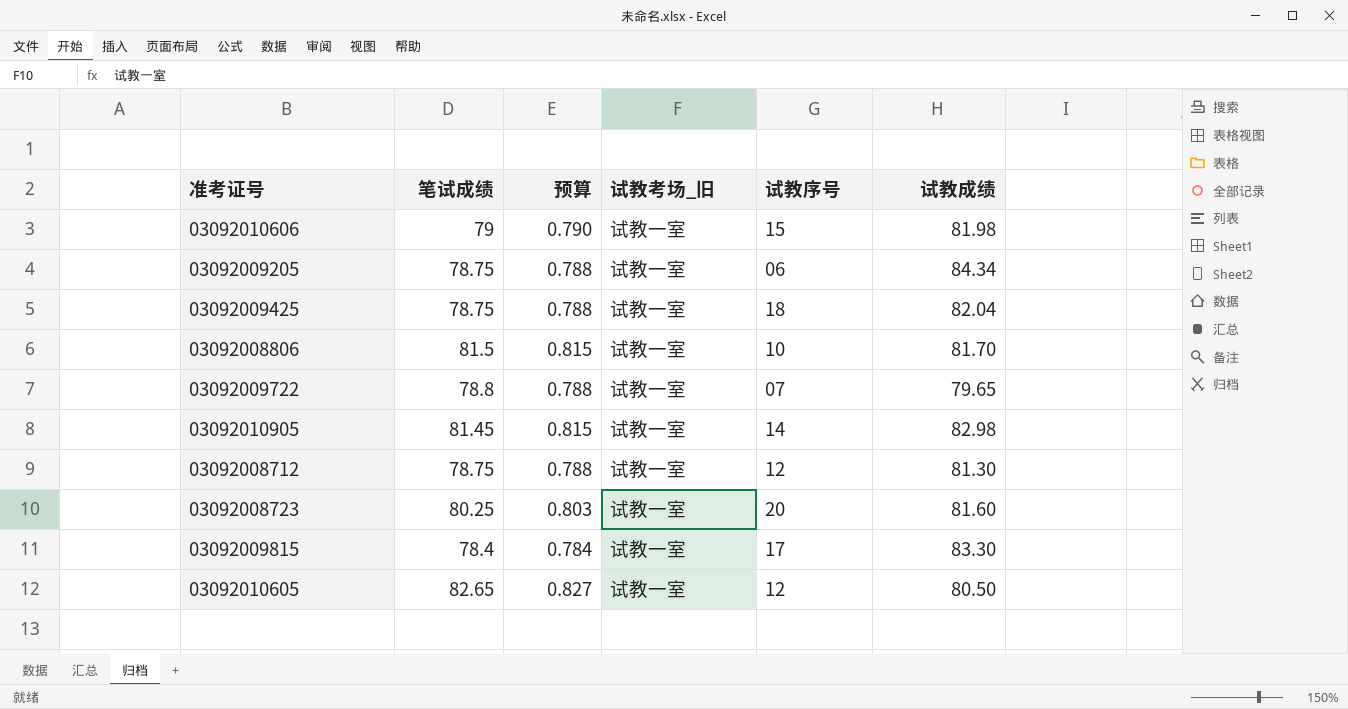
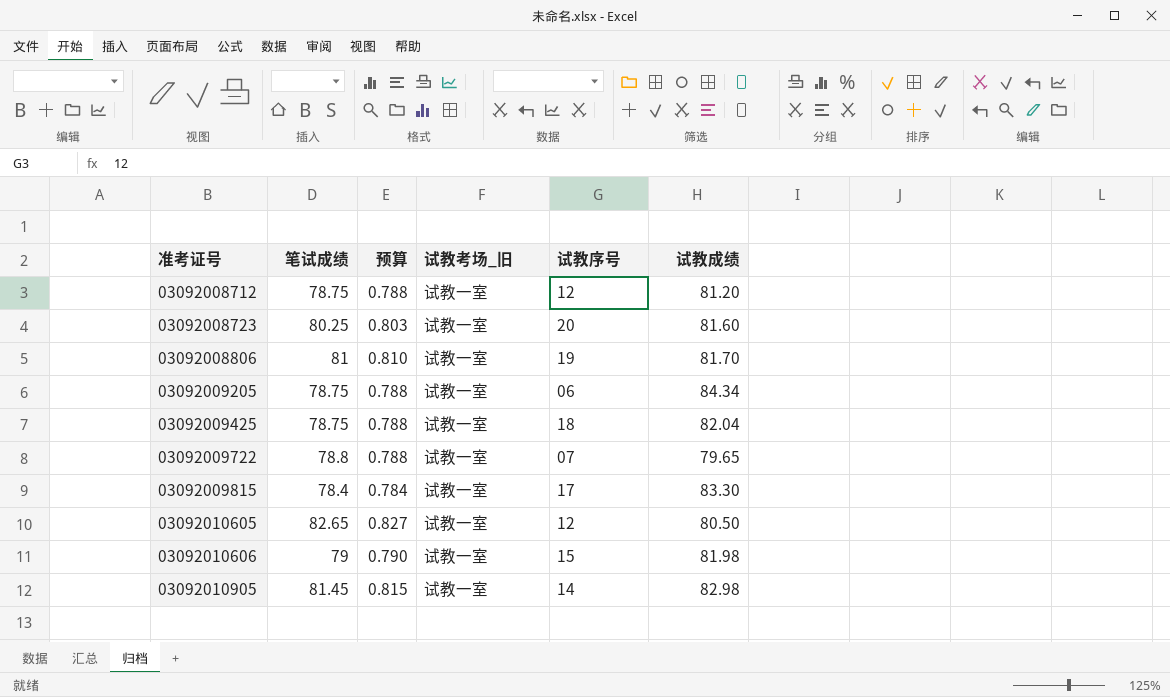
row order: none -> 准考证号 ascending
03092008712 | 试教成绩: 81.30 -> 81.20
03092008806 | 笔试成绩: 81.5 -> 81
03092008806 | 预算: 0.815 -> 0.810
03092008806 | 试教序号: 10 -> 19

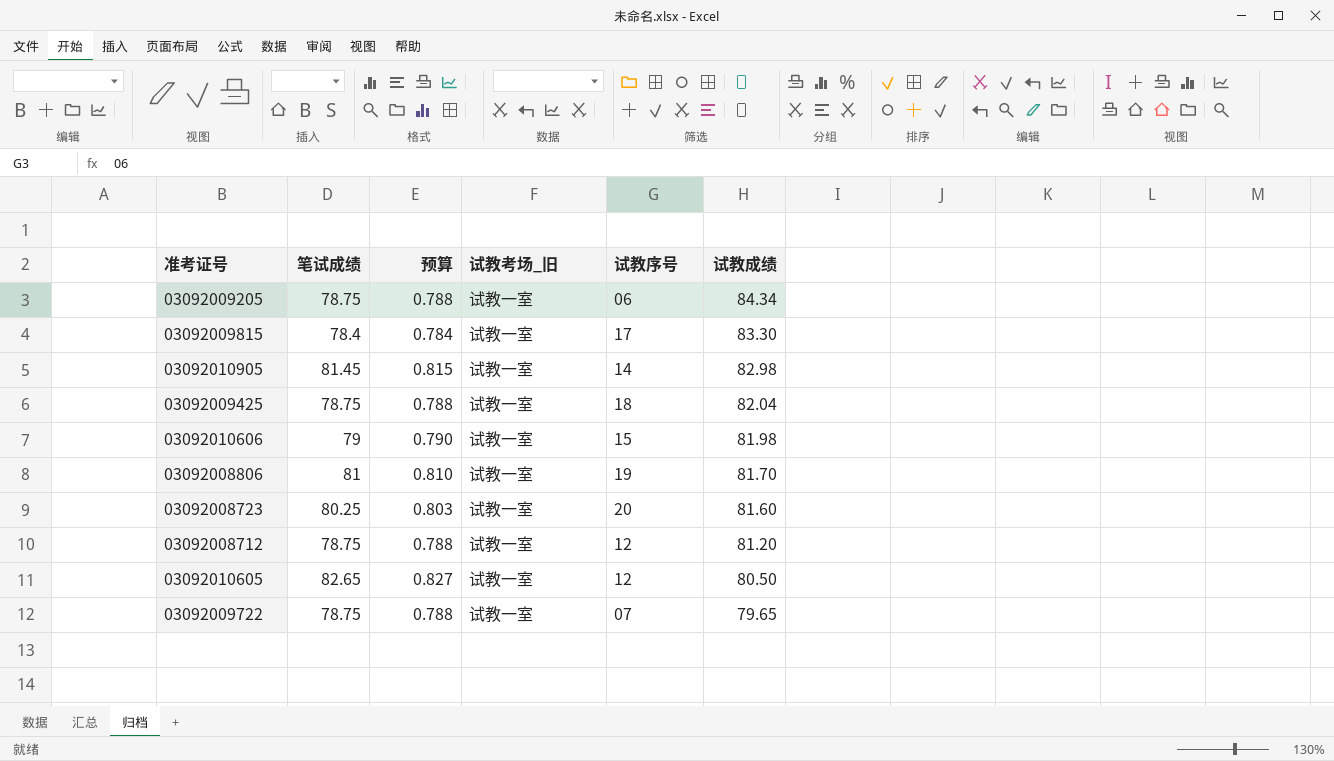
row order: 准考证号 ascending -> 试教成绩 descending
03092009722 | 笔试成绩: 78.8 -> 78.75

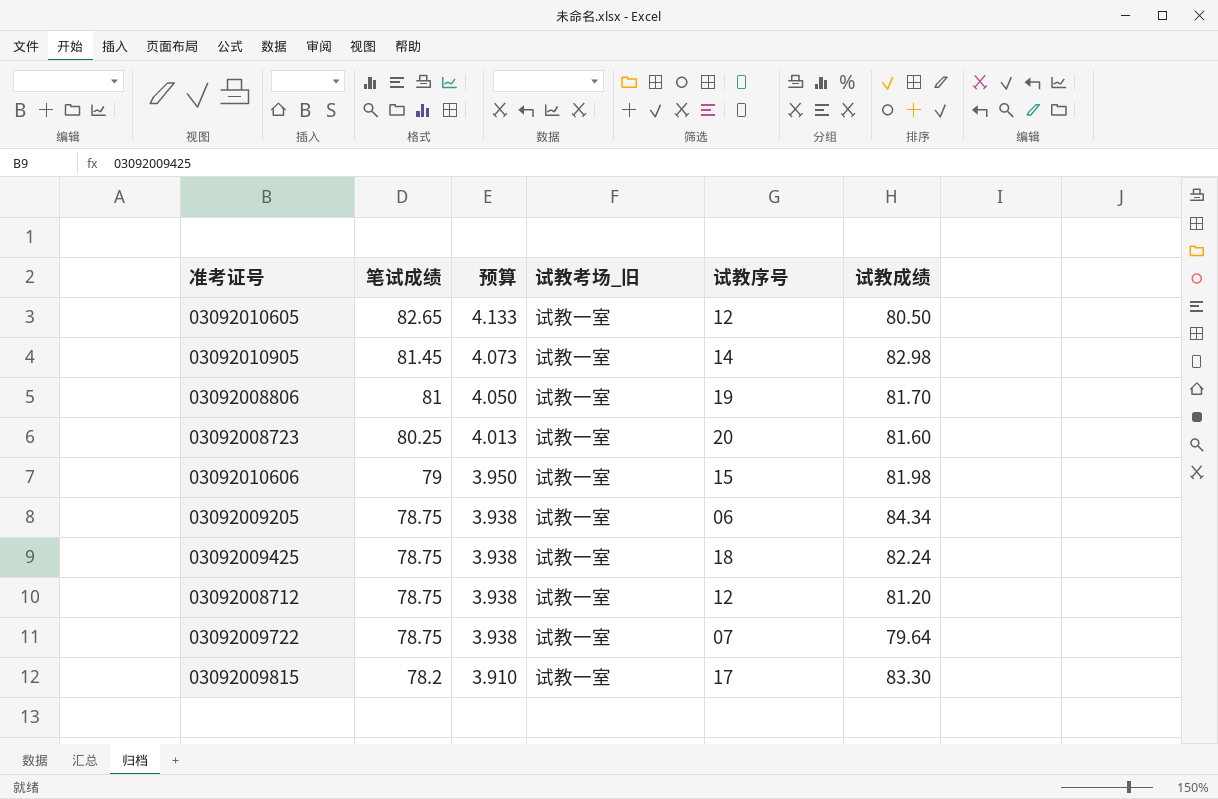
row order: 试教成绩 descending -> 笔试成绩 descending
column 预算 | formula: [笔试成绩] * 0.01 -> [笔试成绩] * 0.05
03092009425 | 试教成绩: 82.04 -> 82.24
03092009722 | 试教成绩: 79.65 -> 79.64
03092009815 | 笔试成绩: 78.4 -> 78.2

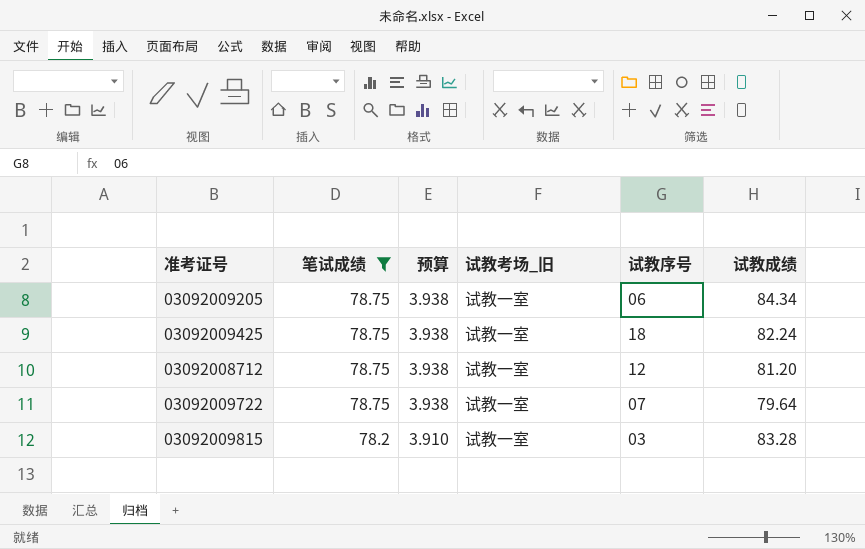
filter: none -> 笔试成绩 <= 78.75
03092009815 | 试教序号: 17 -> 03
03092009815 | 试教成绩: 83.30 -> 83.28

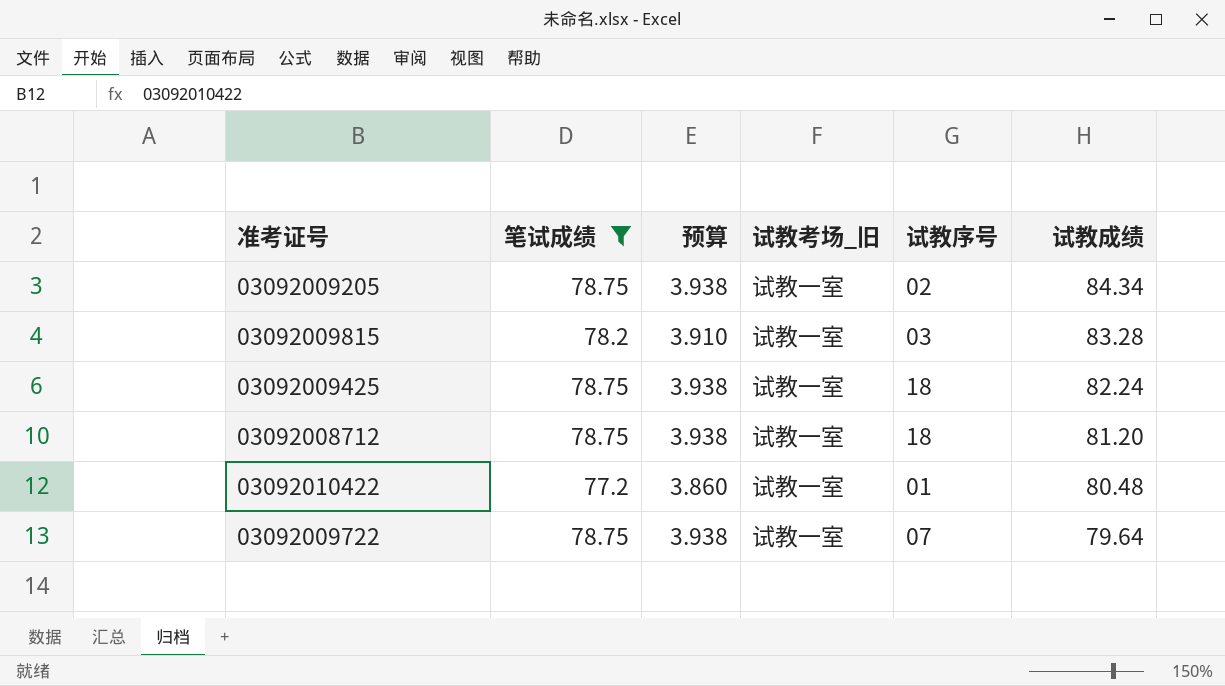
row order: 笔试成绩 descending -> 试教成绩 descending
03092009205 | 试教序号: 06 -> 02
03092008712 | 试教序号: 12 -> 18
row 03092010422: none -> 77.2 | 3.860 | 试教一室 | 01 | 80.48

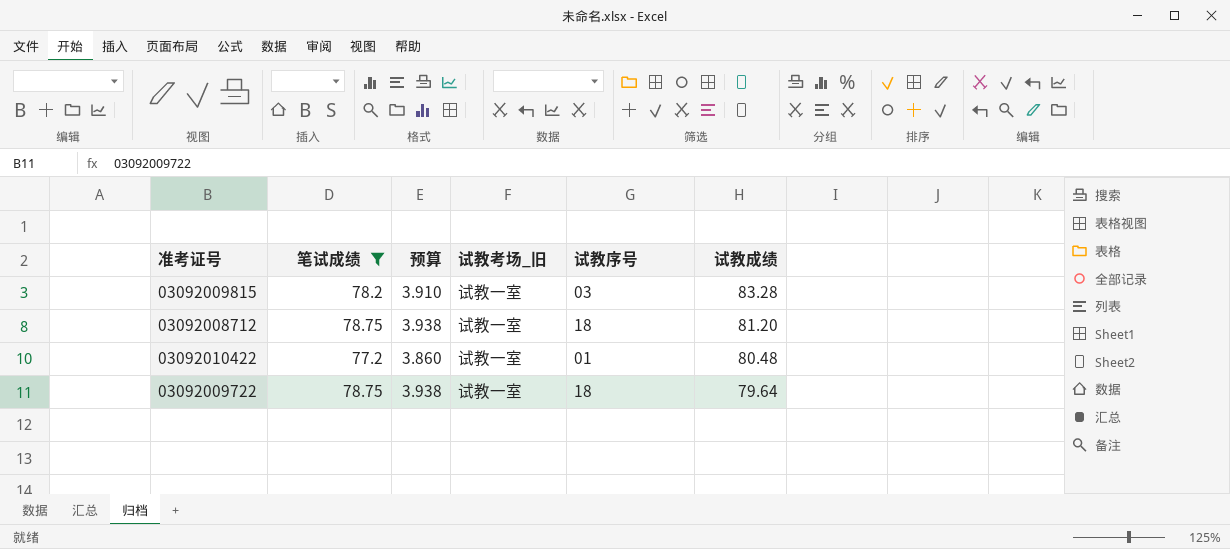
row 03092009205: 78.75 | 3.938 | 试教一室 | 02 | 84.34 -> none
row 03092009425: 78.75 | 3.938 | 试教一室 | 18 | 82.24 -> none
03092009722 | 试教序号: 07 -> 18

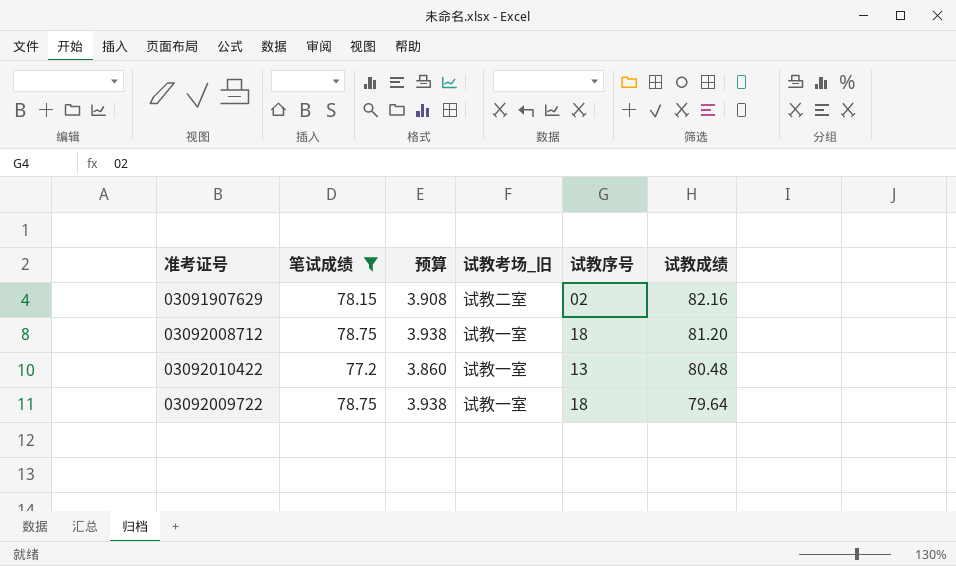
row 03092009815: 78.2 | 3.910 | 试教一室 | 03 | 83.28 -> none
row 03091907629: none -> 78.15 | 3.908 | 试教二室 | 02 | 82.16
03092010422 | 试教序号: 01 -> 13

